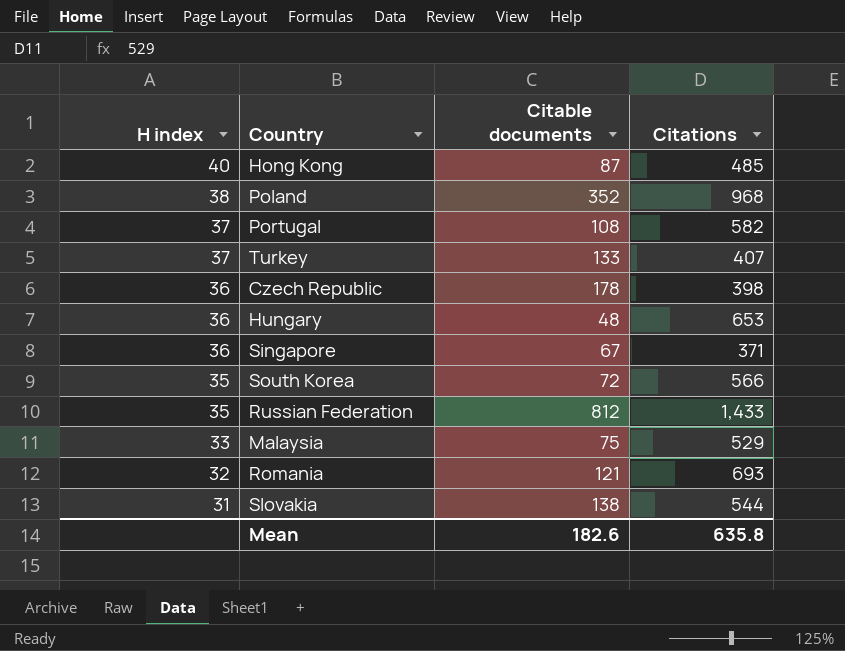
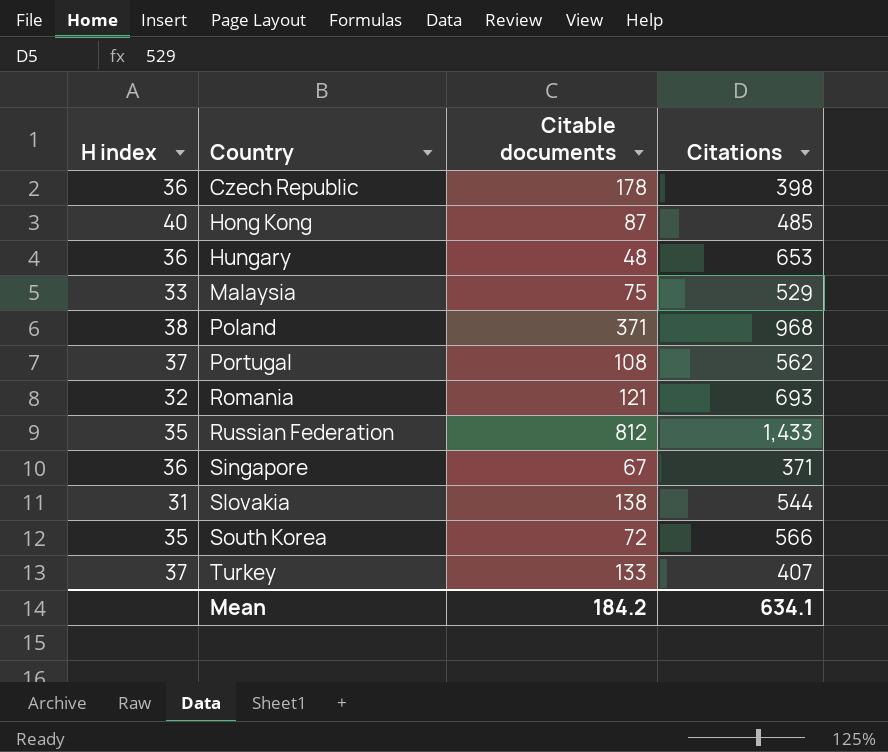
row order: H index descending -> Country ascending
Poland | Citable documents: 352 -> 371
Portugal | Citations: 582 -> 562
Mean | Citable documents: 182.6 -> 184.2
Mean | Citations: 635.8 -> 634.1

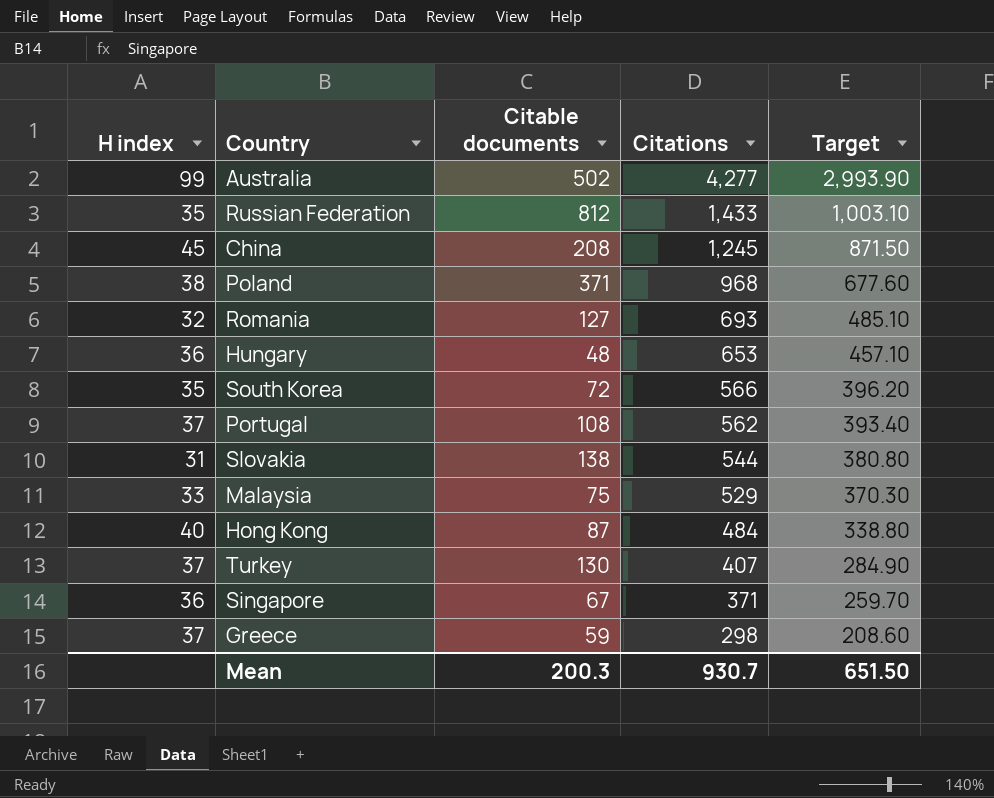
row order: Country ascending -> Citations descending
column Target | formula: none -> [Citations] * 0.7
row Czech Republic: 36 | 178 | 398 -> none
row Australia: none -> 99 | 502 | 4,277 | 2,993.90
row China: none -> 45 | 208 | 1,245 | 871.50
Romania | Citable documents: 121 -> 127
Hong Kong | Citations: 485 -> 484
Turkey | Citable documents: 133 -> 130
row Greece: none -> 37 | 59 | 298 | 208.60
Mean | Citable documents: 184.2 -> 200.3
Mean | Citations: 634.1 -> 930.7

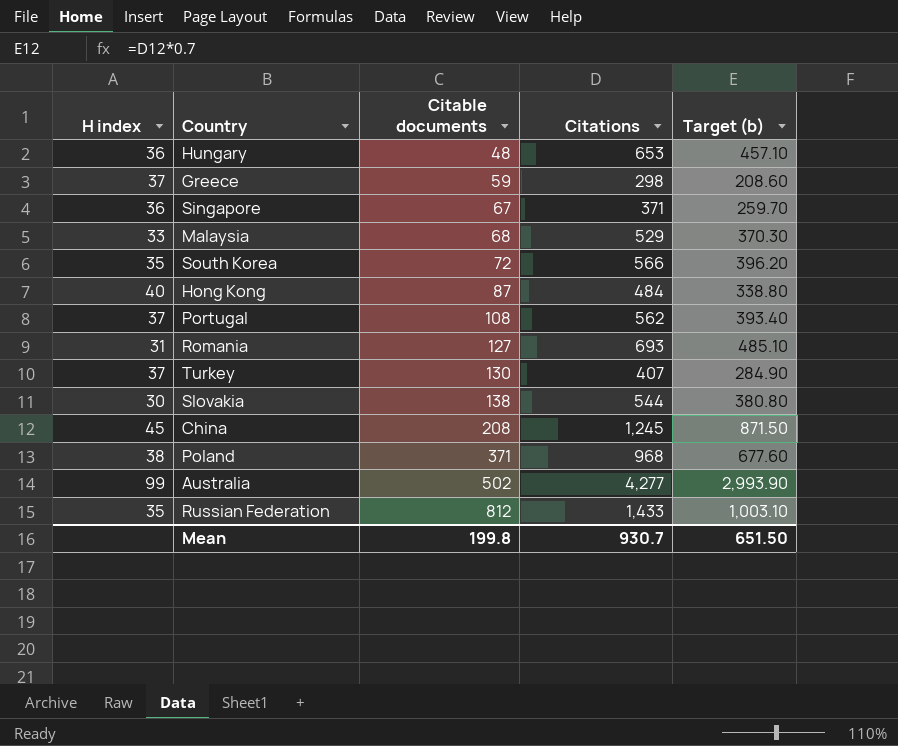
row order: Citations descending -> Citable documents ascending
column name: Target -> Target (b)
Malaysia | Citable documents: 75 -> 68
Romania | H index: 32 -> 31
Slovakia | H index: 31 -> 30
Mean | Citable documents: 200.3 -> 199.8

